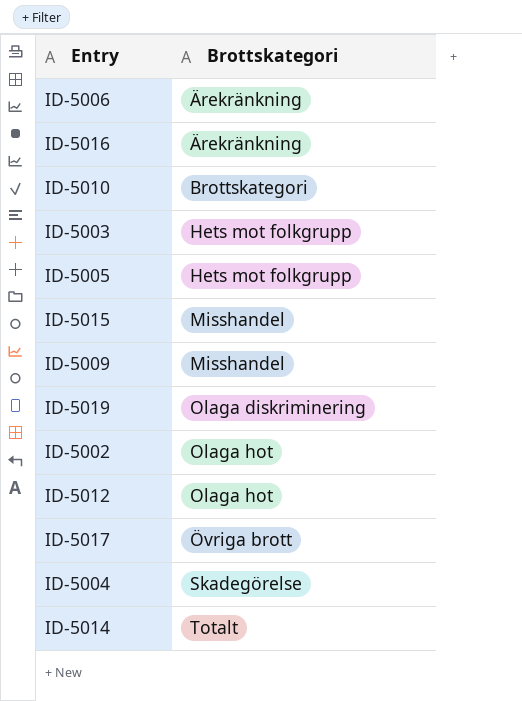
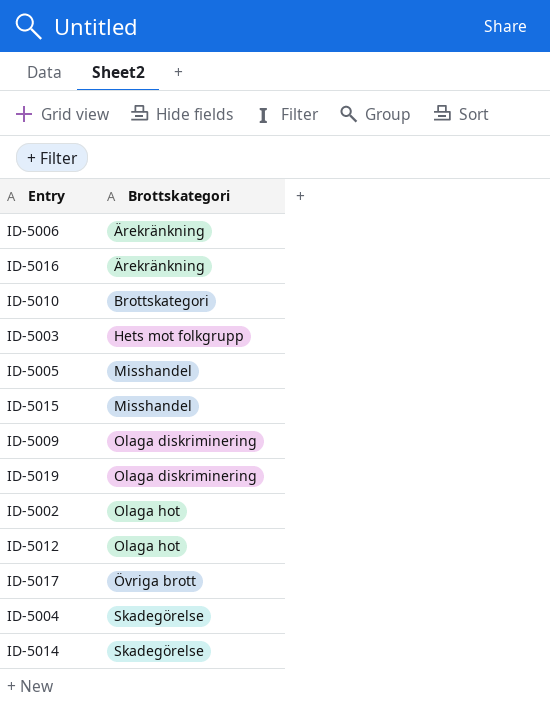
ID-5005 | Brottskategori: Hets mot folkgrupp -> Misshandel
ID-5009 | Brottskategori: Misshandel -> Olaga diskriminering
ID-5014 | Brottskategori: Totalt -> Skadegörelse

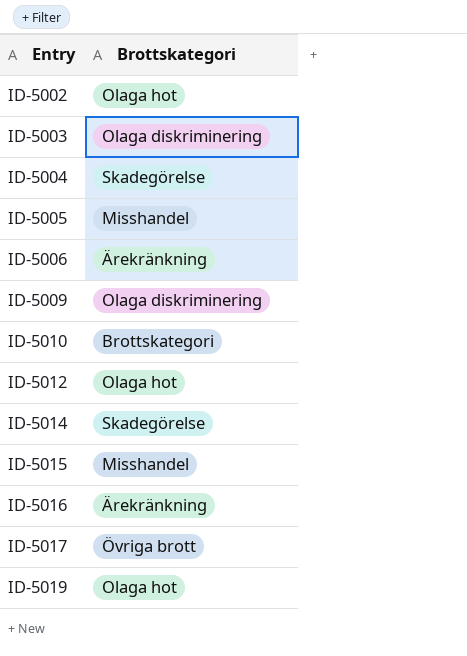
row order: Brottskategori ascending -> Entry ascending
ID-5003 | Brottskategori: Hets mot folkgrupp -> Olaga diskriminering
ID-5019 | Brottskategori: Olaga diskriminering -> Olaga hot

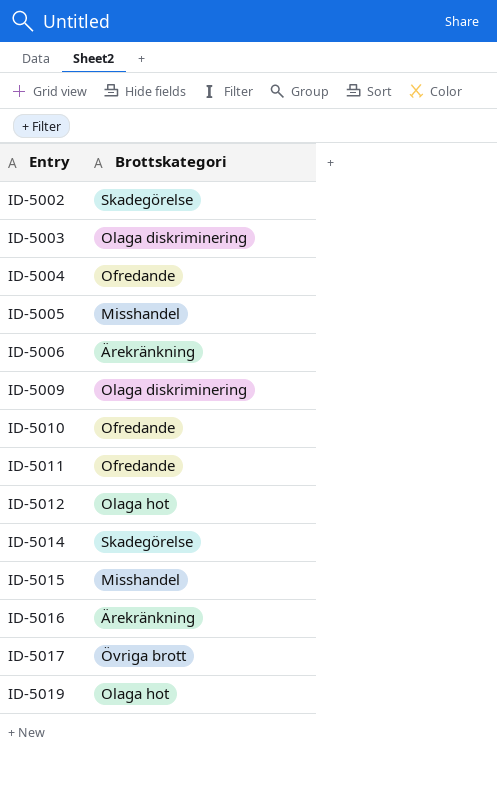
ID-5002 | Brottskategori: Olaga hot -> Skadegörelse
ID-5004 | Brottskategori: Skadegörelse -> Ofredande
ID-5010 | Brottskategori: Brottskategori -> Ofredande
row ID-5011: none -> Ofredande

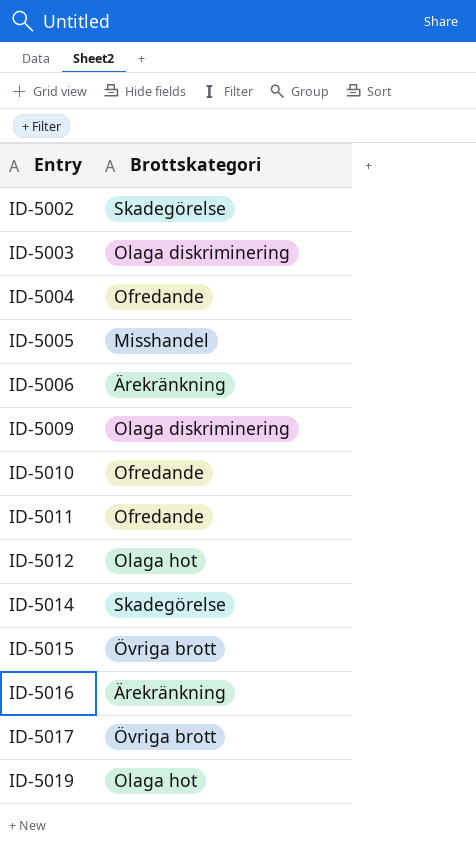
ID-5015 | Brottskategori: Misshandel -> Övriga brott

